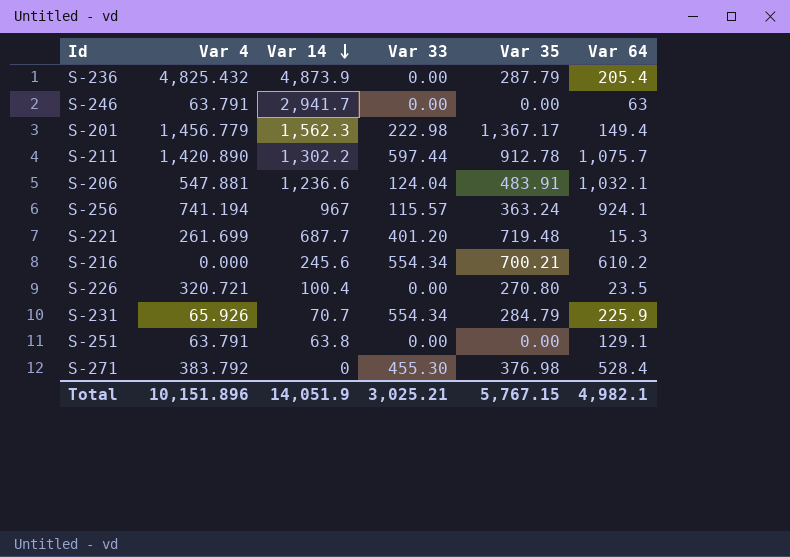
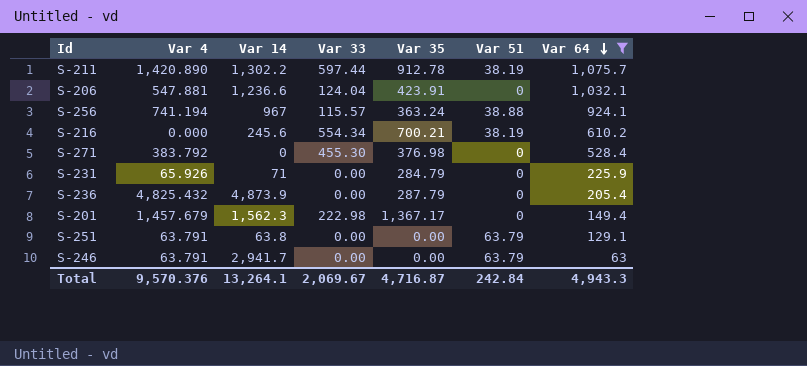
filter: none -> Var 64 >= 63
row order: Var 14 descending -> Var 64 descending
column Var 51 | position: none -> 6
S-206 | Var 35: 483.91 -> 423.91
S-231 | Var 14: 70.7 -> 71
S-231 | Var 33: 554.34 -> 0.00
S-201 | Var 4: 1,456.779 -> 1,457.679
Total | Var 4: 10,151.896 -> 9,570.376
Total | Var 14: 14,051.9 -> 13,264.1
Total | Var 33: 3,025.21 -> 2,069.67
Total | Var 35: 5,767.15 -> 4,716.87
Total | Var 64: 4,982.1 -> 4,943.3

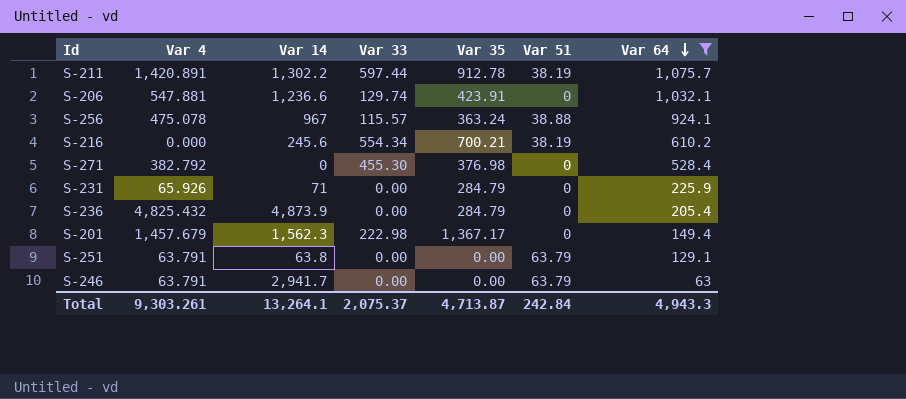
S-211 | Var 4: 1,420.890 -> 1,420.891
S-206 | Var 33: 124.04 -> 129.74
S-256 | Var 4: 741.194 -> 475.078
S-271 | Var 4: 383.792 -> 382.792
S-236 | Var 35: 287.79 -> 284.79
Total | Var 4: 9,570.376 -> 9,303.261
Total | Var 33: 2,069.67 -> 2,075.37
Total | Var 35: 4,716.87 -> 4,713.87

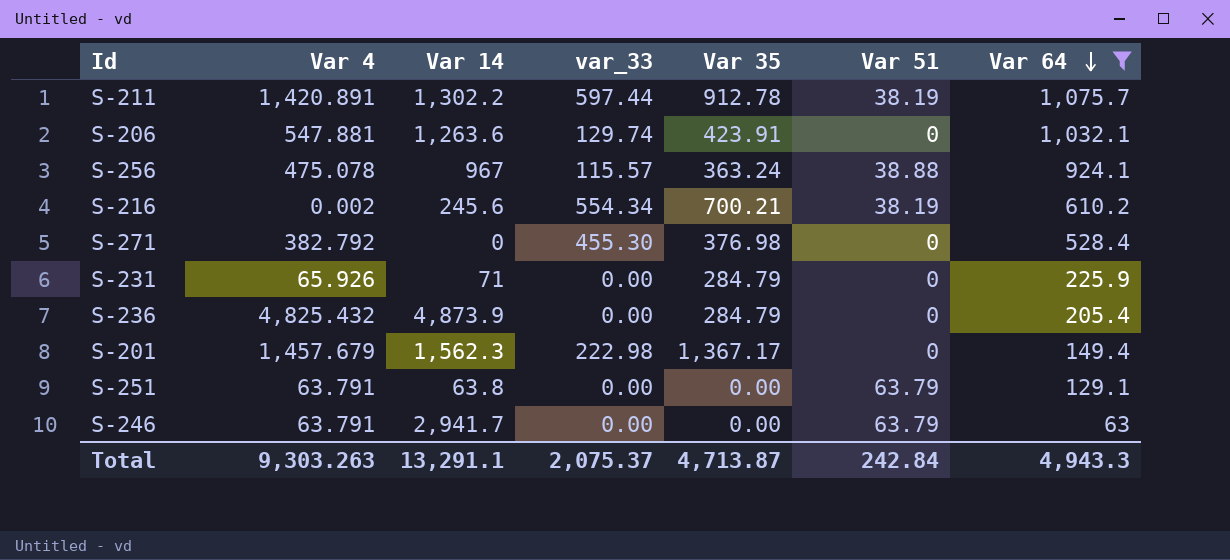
column name: Var 33 -> var_33
S-206 | Var 14: 1,236.6 -> 1,263.6
S-216 | Var 4: 0.000 -> 0.002
Total | Var 4: 9,303.261 -> 9,303.263
Total | Var 14: 13,264.1 -> 13,291.1

